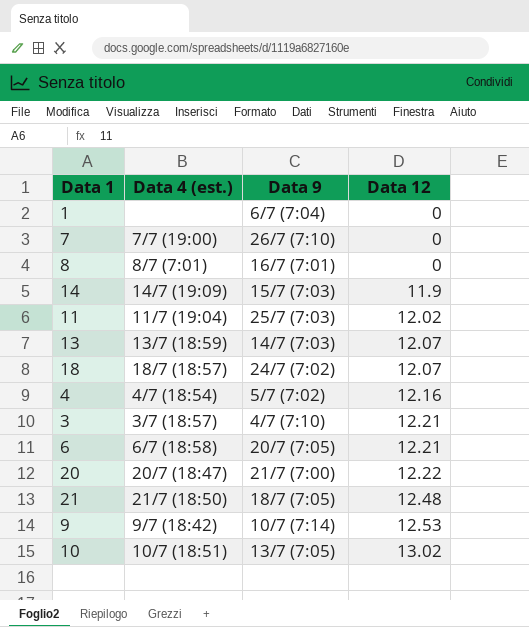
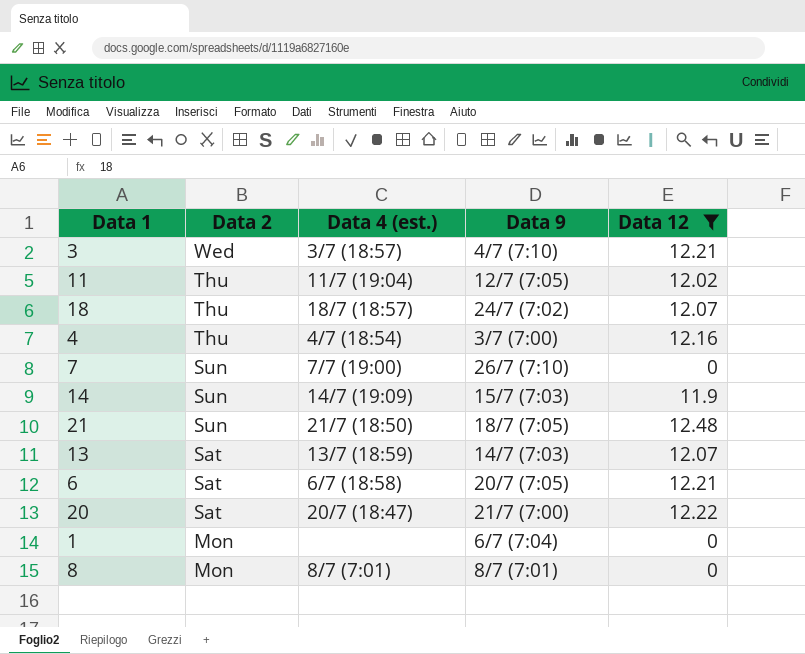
filter: none -> Data 12 <= 12.48
row order: Data 12 ascending -> Data 2 descending
column Data 2 | position: none -> 2
11 | Data 9: 25/7 (7:03) -> 12/7 (7:05)
4 | Data 9: 5/7 (7:02) -> 3/7 (7:00)
8 | Data 9: 16/7 (7:01) -> 8/7 (7:01)

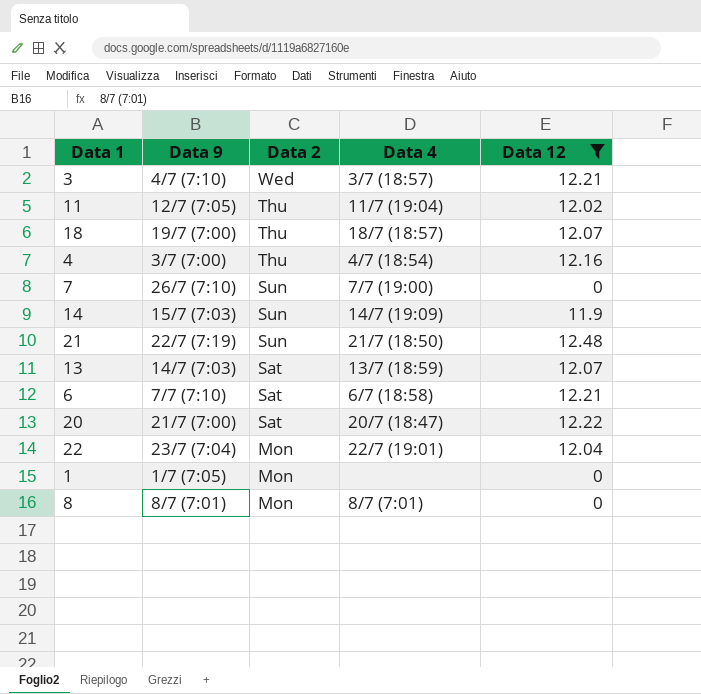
column Data 9 | position: 4 -> 2
column name: Data 4 (est.) -> Data 4
18 | Data 9: 24/7 (7:02) -> 19/7 (7:00)
21 | Data 9: 18/7 (7:05) -> 22/7 (7:19)
6 | Data 9: 20/7 (7:05) -> 7/7 (7:10)
row 22: none -> 23/7 (7:04) | Mon | 22/7 (19:01) | 12.04
1 | Data 9: 6/7 (7:04) -> 1/7 (7:05)

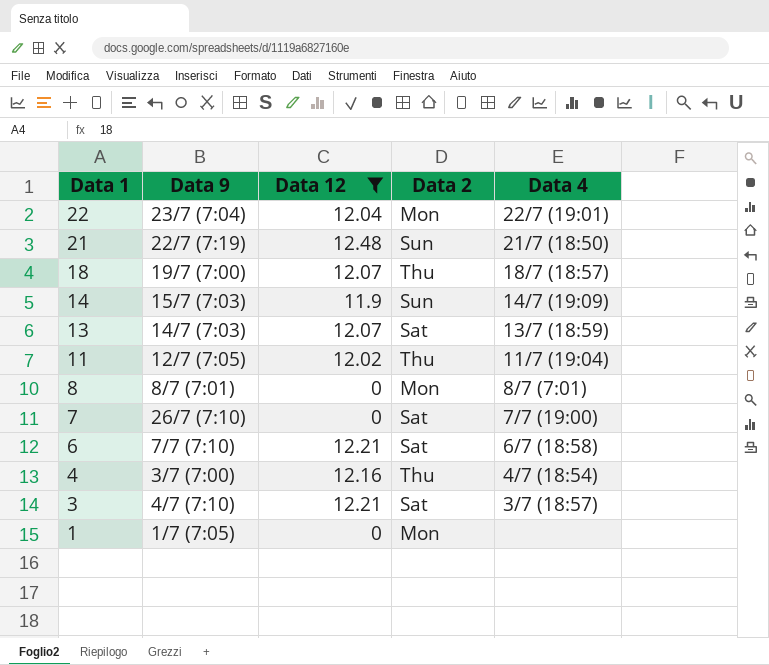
row order: Data 2 descending -> Data 1 descending
column Data 12 | position: 5 -> 3
row 20: 21/7 (7:00) | Sat | 20/7 (18:47) | 12.22 -> none
7 | Data 2: Sun -> Sat
3 | Data 2: Wed -> Sat

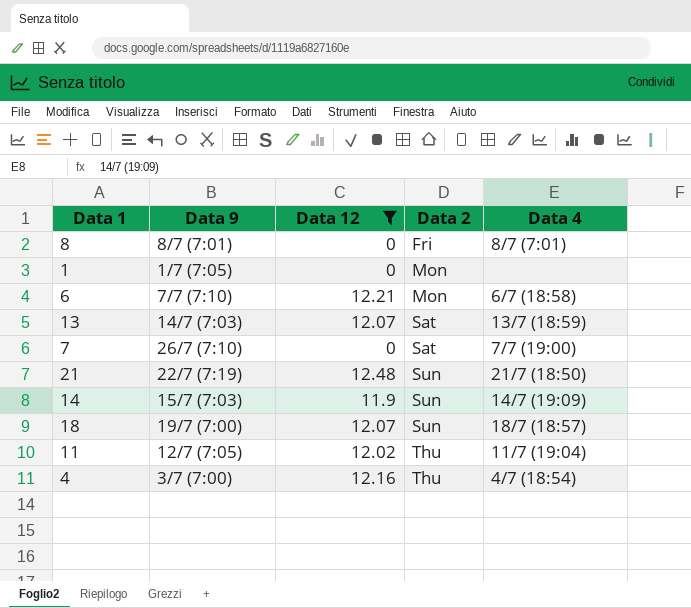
row order: Data 1 descending -> Data 2 ascending
row 22: 23/7 (7:04) | 12.04 | Mon | 22/7 (19:01) -> none
row 3: 4/7 (7:10) | 12.21 | Sat | 3/7 (18:57) -> none
8 | Data 2: Mon -> Fri
6 | Data 2: Sat -> Mon
18 | Data 2: Thu -> Sun

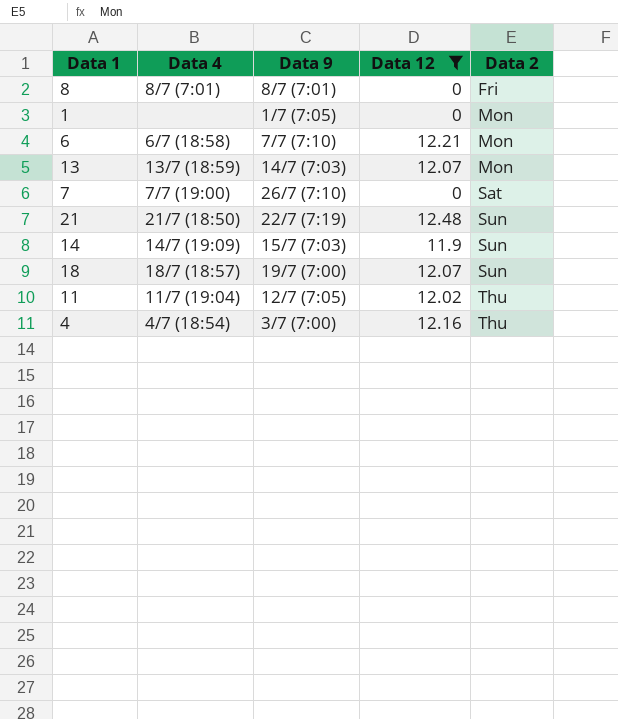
column Data 4 | position: 5 -> 2
13 | Data 2: Sat -> Mon

